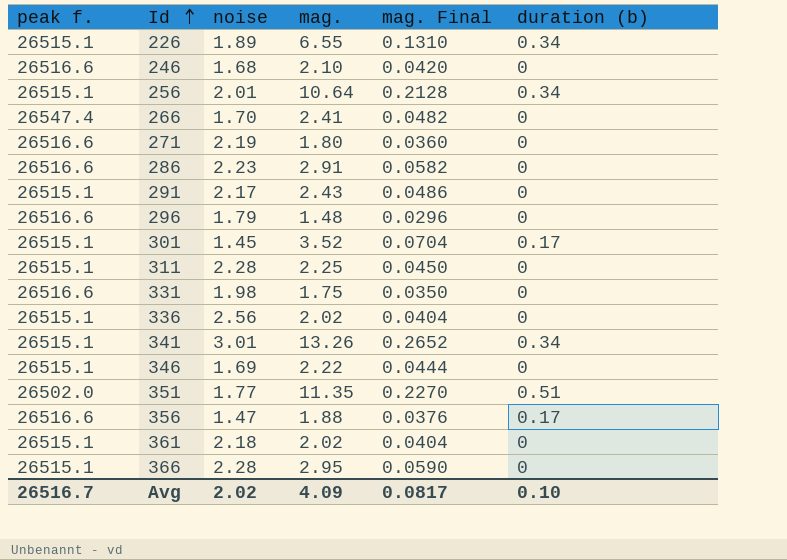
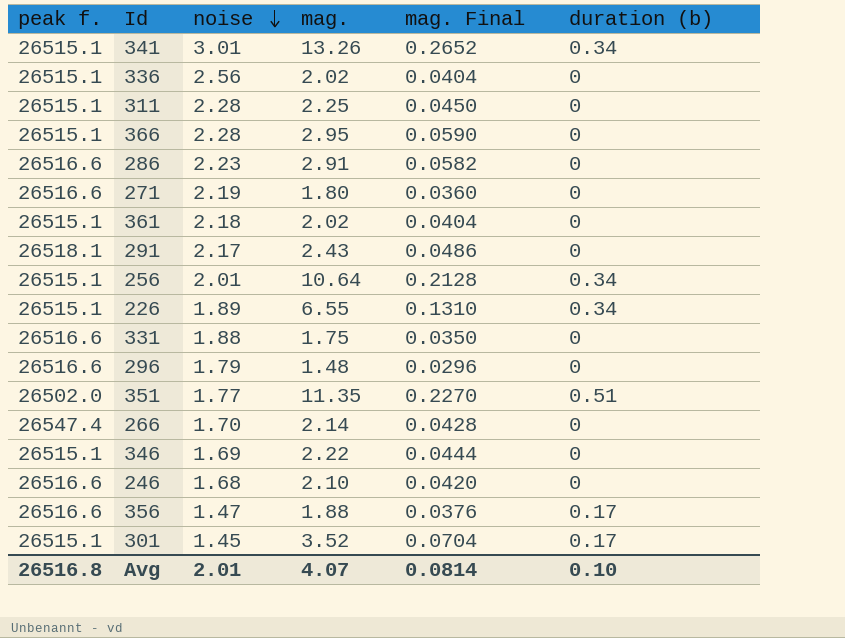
row order: Id ascending -> noise descending
291 | peak f.: 26515.1 -> 26518.1
331 | noise: 1.98 -> 1.88
266 | mag.: 2.41 -> 2.14
266 | mag. Final: 0.0482 -> 0.0428
Avg | peak f.: 26516.7 -> 26516.8
Avg | noise: 2.02 -> 2.01
Avg | mag.: 4.09 -> 4.07
Avg | mag. Final: 0.0817 -> 0.0814

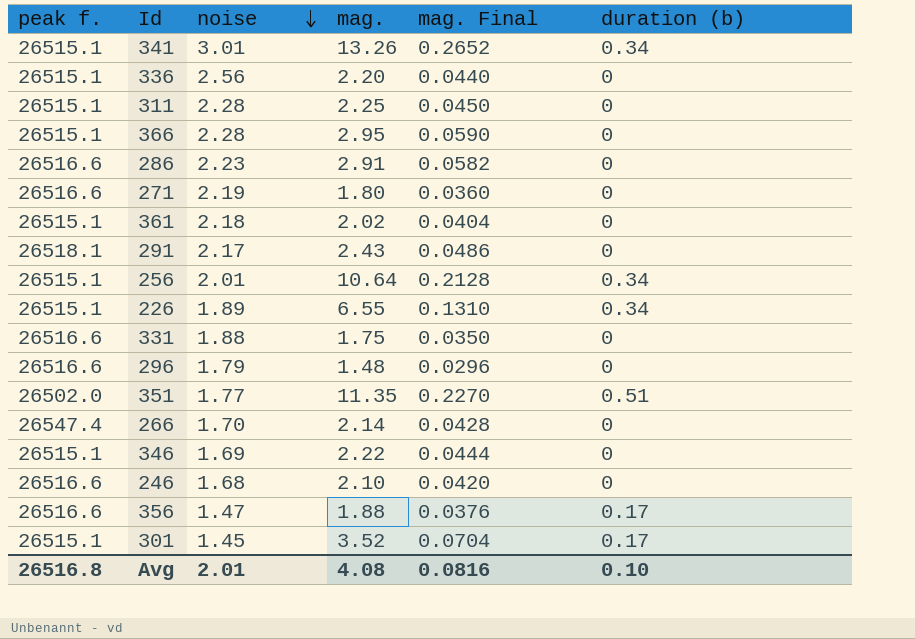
336 | mag.: 2.02 -> 2.20
336 | mag. Final: 0.0404 -> 0.0440
Avg | mag.: 4.07 -> 4.08
Avg | mag. Final: 0.0814 -> 0.0816

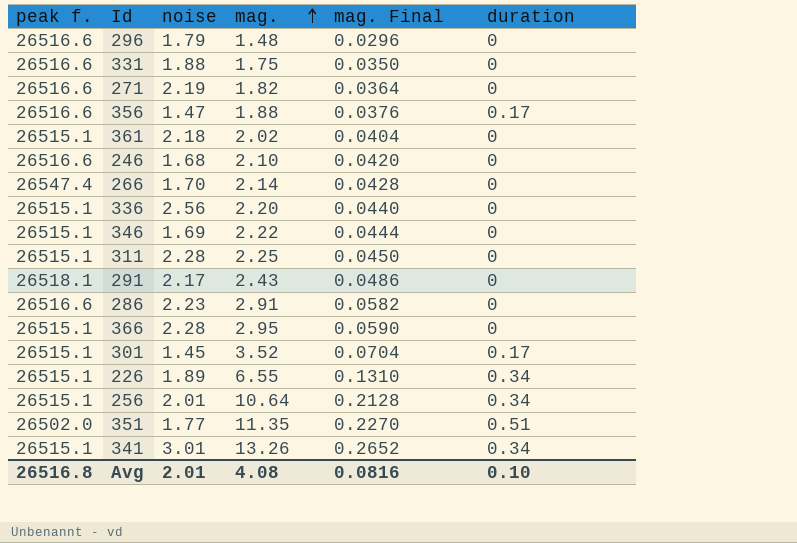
row order: noise descending -> mag. ascending
column name: duration (b) -> duration
271 | mag.: 1.80 -> 1.82
271 | mag. Final: 0.0360 -> 0.0364

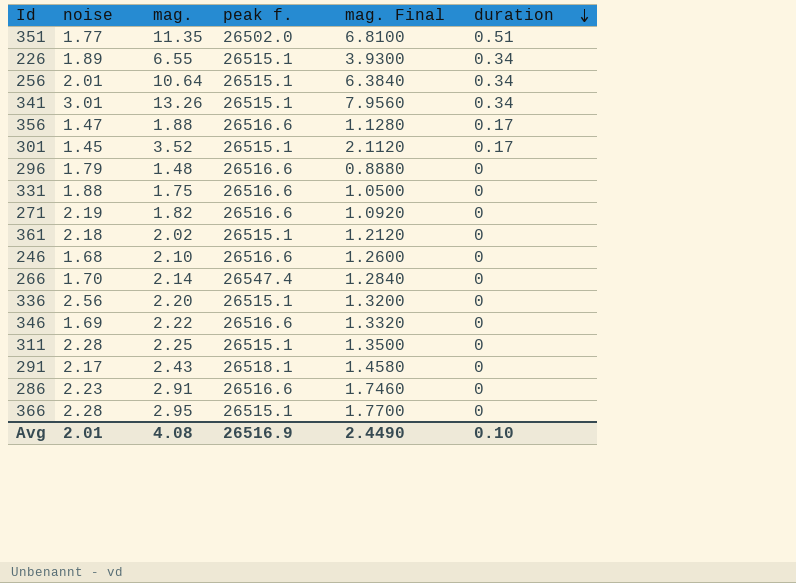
row order: mag. ascending -> duration descending
column peak f. | position: 1 -> 4
column mag. Final | formula: [mag.] * 0.02 -> [mag.] * 0.6
346 | peak f.: 26515.1 -> 26516.6
Avg | peak f.: 26516.8 -> 26516.9
Avg | mag. Final: 0.0816 -> 2.4490

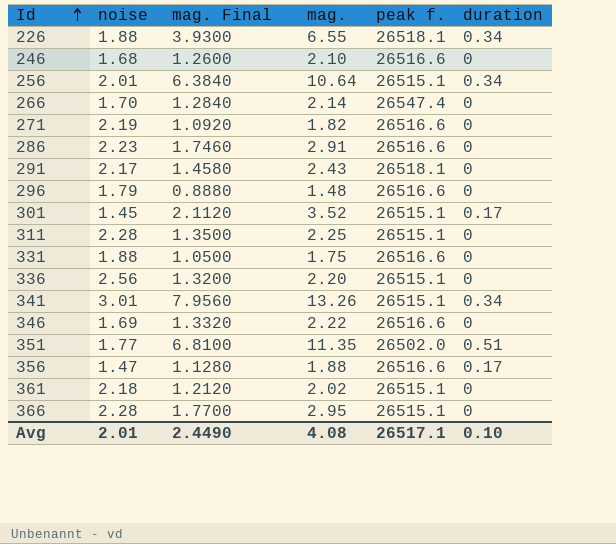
row order: duration descending -> Id ascending
column mag. Final | position: 5 -> 3
226 | noise: 1.89 -> 1.88
226 | peak f.: 26515.1 -> 26518.1
Avg | peak f.: 26516.9 -> 26517.1

